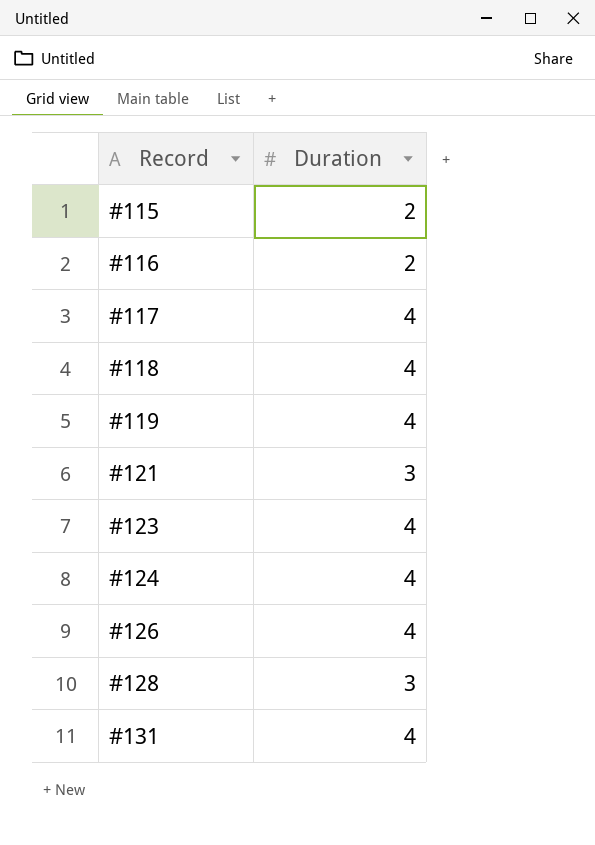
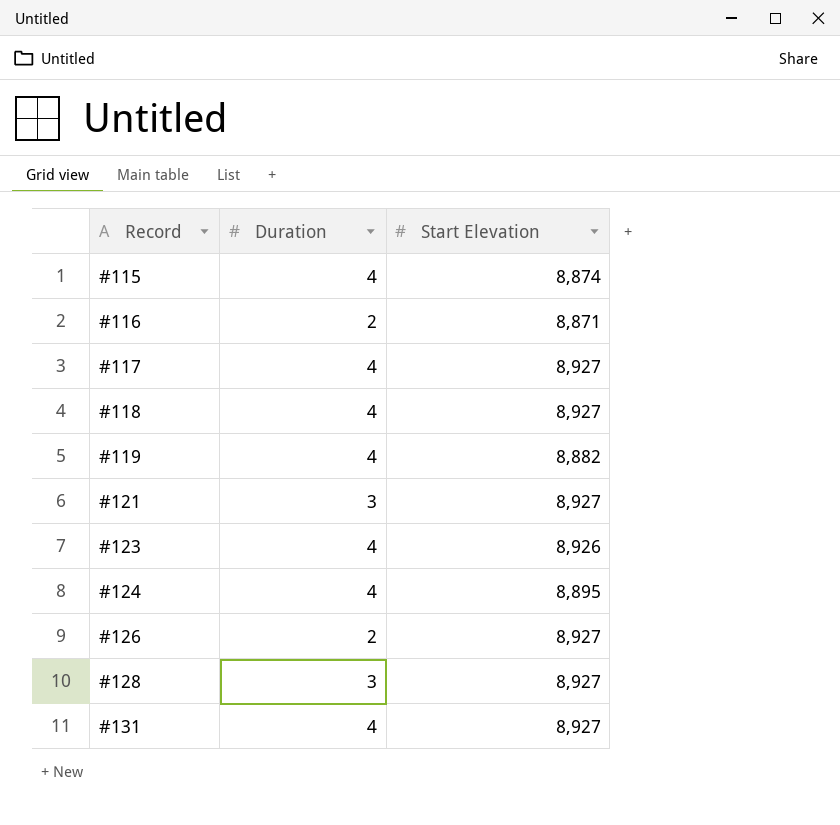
column Start Elevation | position: none -> 3
#115 | Duration: 2 -> 4
#126 | Duration: 4 -> 2

